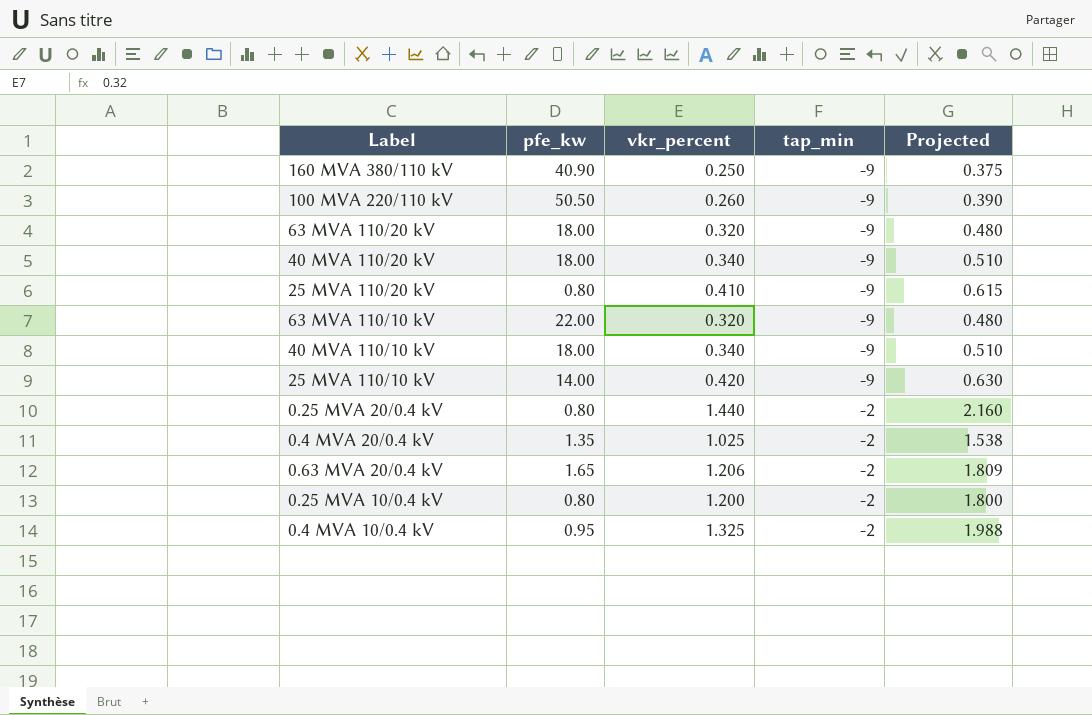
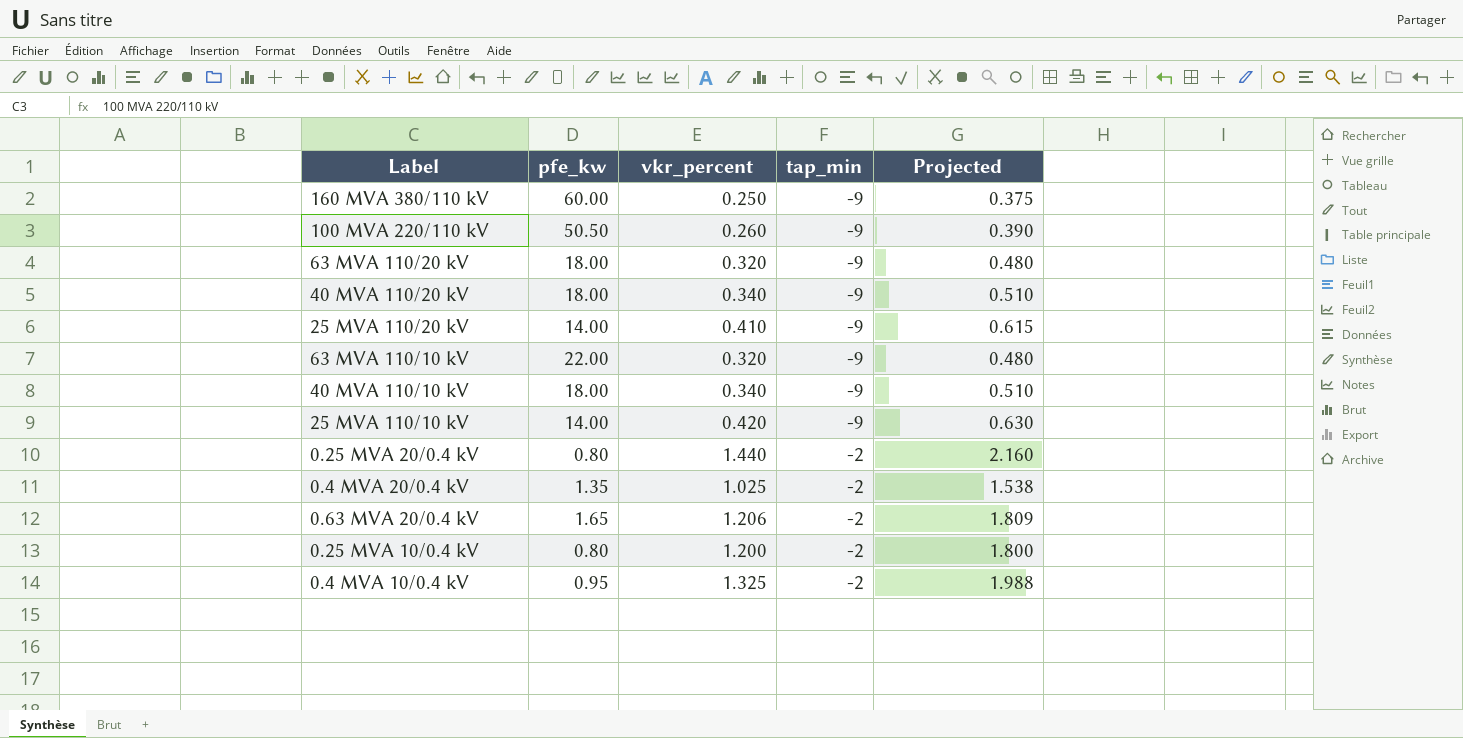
160 MVA 380/110 kV | pfe_kw: 40.90 -> 60.00
25 MVA 110/20 kV | pfe_kw: 0.80 -> 14.00

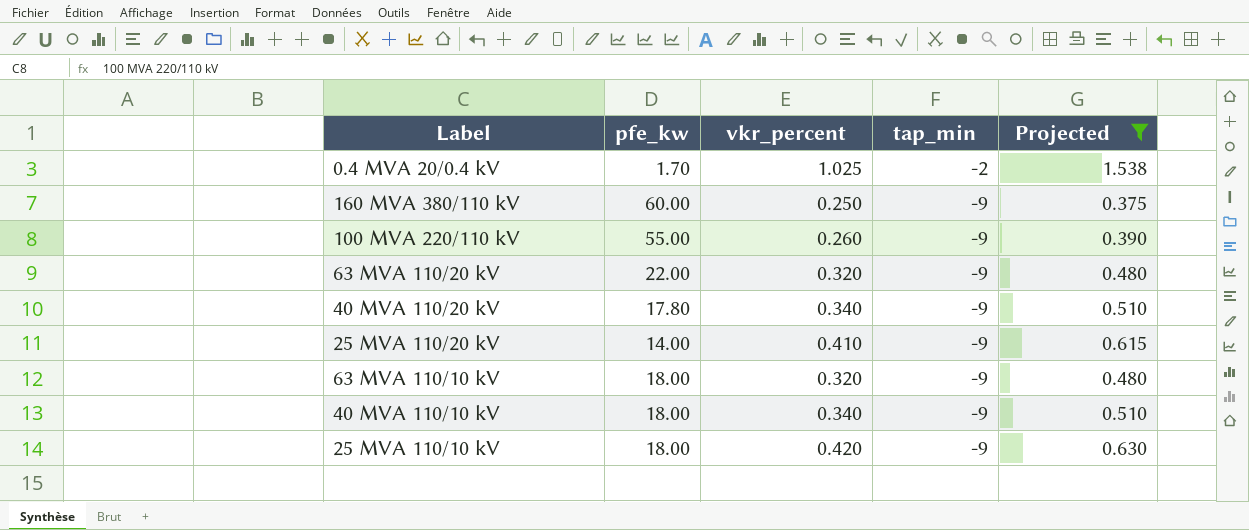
filter: none -> Projected <= 1.538
row order: tap_min ascending -> tap_min descending
0.4 MVA 20/0.4 kV | pfe_kw: 1.35 -> 1.70
100 MVA 220/110 kV | pfe_kw: 50.50 -> 55.00
63 MVA 110/20 kV | pfe_kw: 18.00 -> 22.00
40 MVA 110/20 kV | pfe_kw: 18.00 -> 17.80
63 MVA 110/10 kV | pfe_kw: 22.00 -> 18.00
25 MVA 110/10 kV | pfe_kw: 14.00 -> 18.00

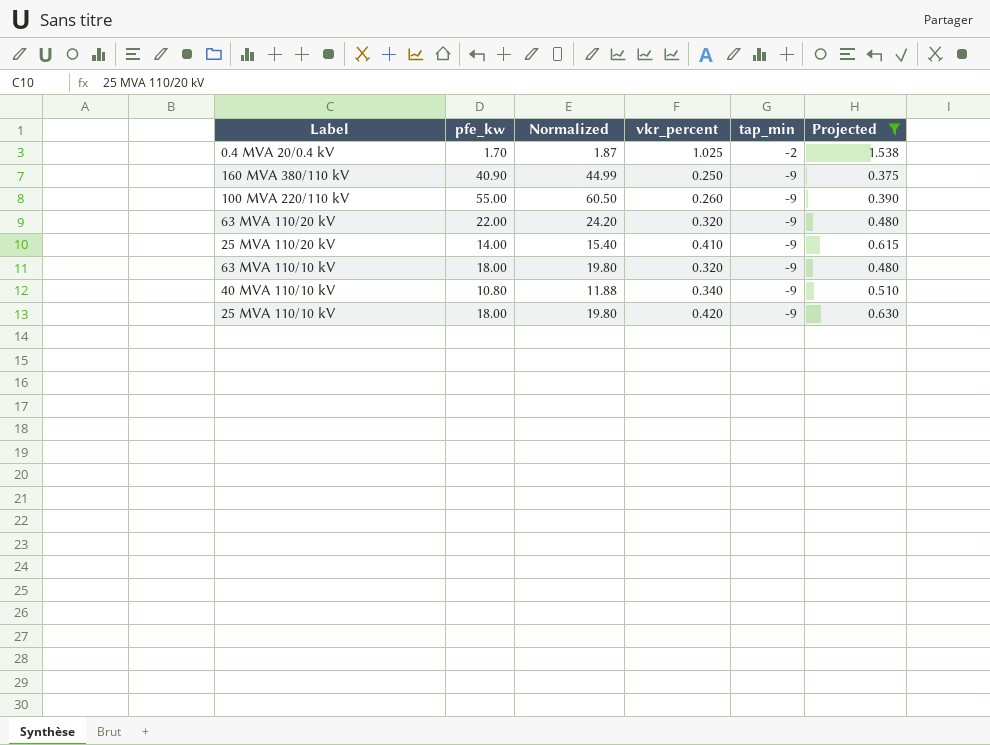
column Normalized | formula: none -> [pfe_kw] * 1.1
row 40 MVA 110/20 kV: 17.80 | 0.340 | -9 | 0.510 -> none
160 MVA 380/110 kV | pfe_kw: 60.00 -> 40.90
40 MVA 110/10 kV | pfe_kw: 18.00 -> 10.80

